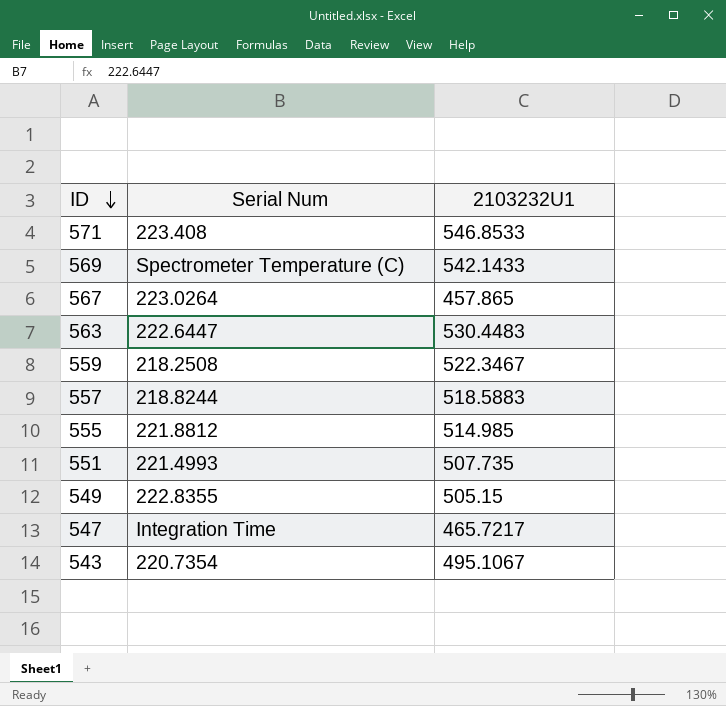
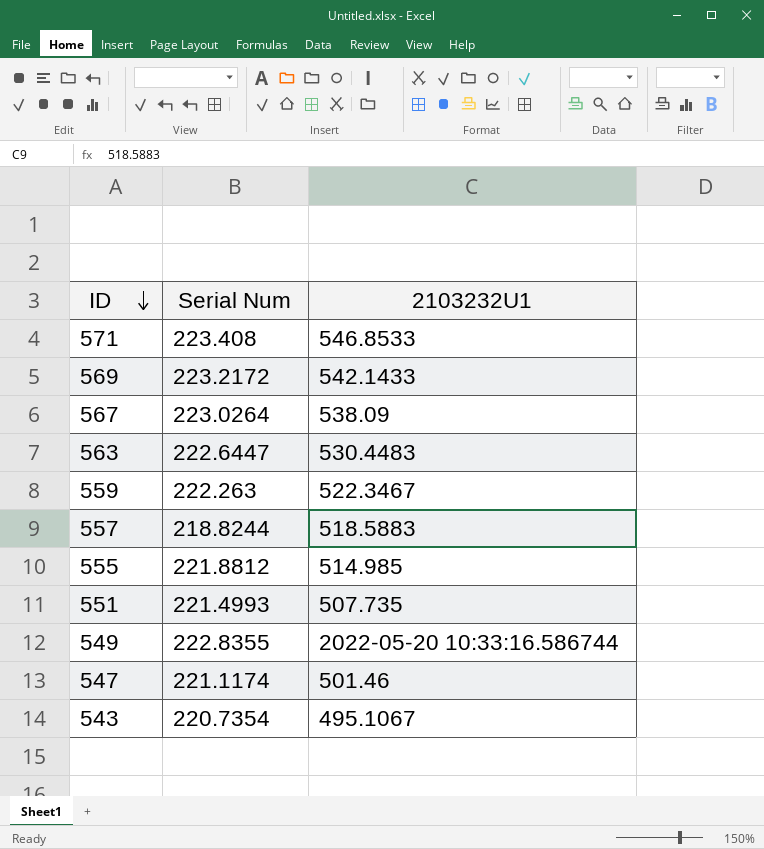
569 | Serial Num: Spectrometer Temperature (C) -> 223.2172
567 | 2103232U1: 457.865 -> 538.09
559 | Serial Num: 218.2508 -> 222.263
549 | 2103232U1: 505.15 -> 2022-05-20 10:33:16.586744
547 | Serial Num: Integration Time -> 221.1174
547 | 2103232U1: 465.7217 -> 501.46

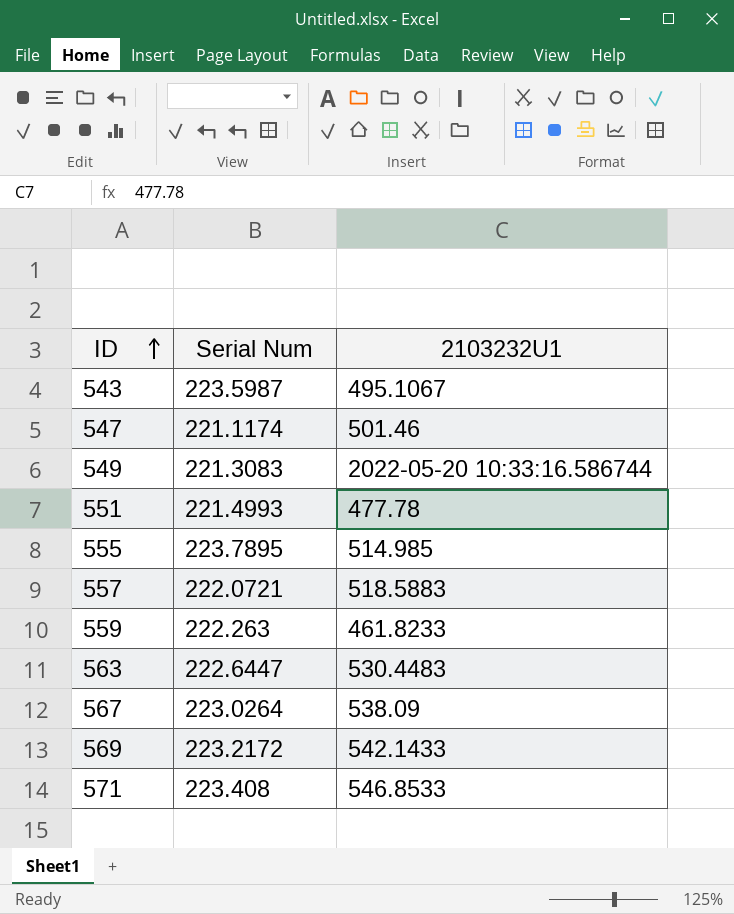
row order: ID descending -> ID ascending
543 | Serial Num: 220.7354 -> 223.5987
549 | Serial Num: 222.8355 -> 221.3083
551 | 2103232U1: 507.735 -> 477.78
555 | Serial Num: 221.8812 -> 223.7895
557 | Serial Num: 218.8244 -> 222.0721
559 | 2103232U1: 522.3467 -> 461.8233

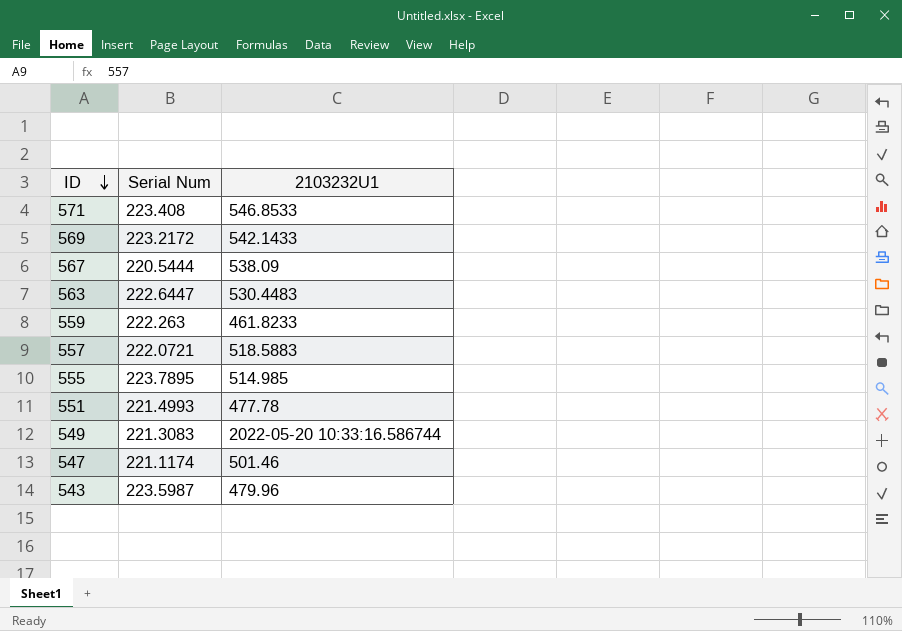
row order: ID ascending -> ID descending
567 | Serial Num: 223.0264 -> 220.5444
543 | 2103232U1: 495.1067 -> 479.96

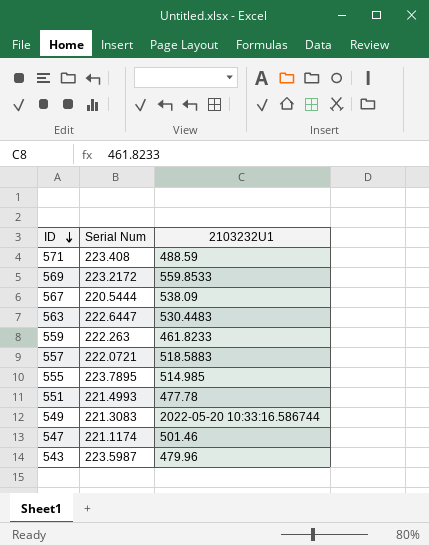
571 | 2103232U1: 546.8533 -> 488.59
569 | 2103232U1: 542.1433 -> 559.8533

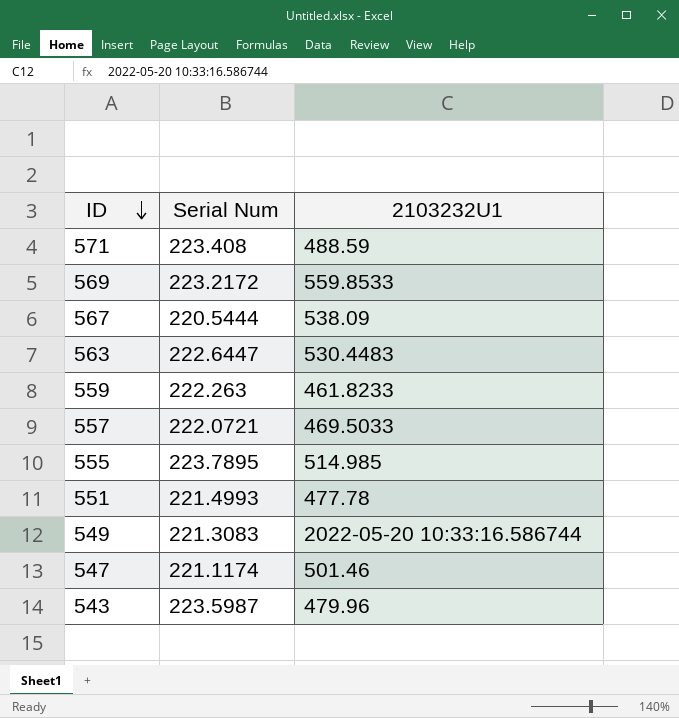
557 | 2103232U1: 518.5883 -> 469.5033

